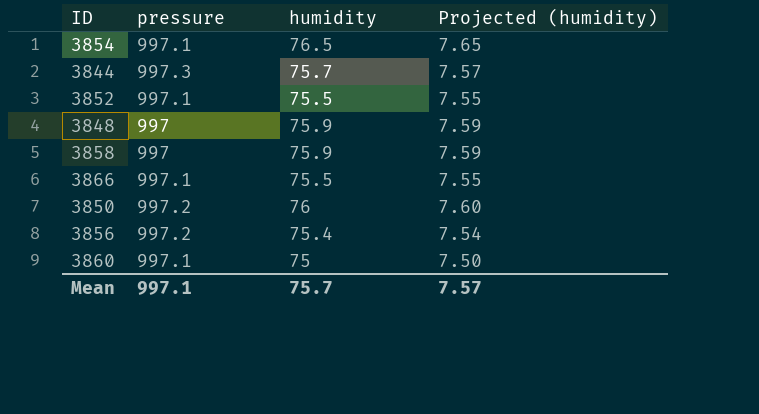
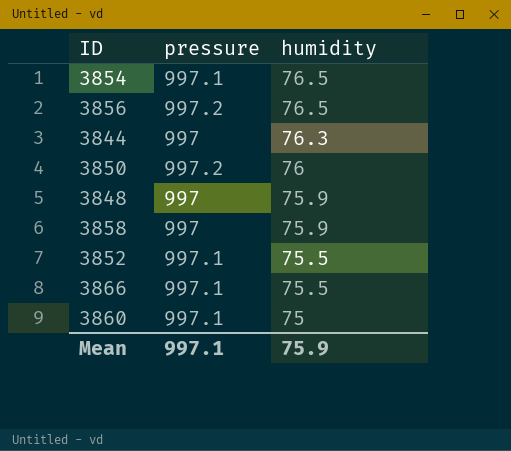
row order: none -> humidity descending
column Projected (humidity) | formula: [humidity] * 0.1 -> none
3856 | humidity: 75.4 -> 76.5
3844 | pressure: 997.3 -> 997
3844 | humidity: 75.7 -> 76.3
Mean | humidity: 75.7 -> 75.9

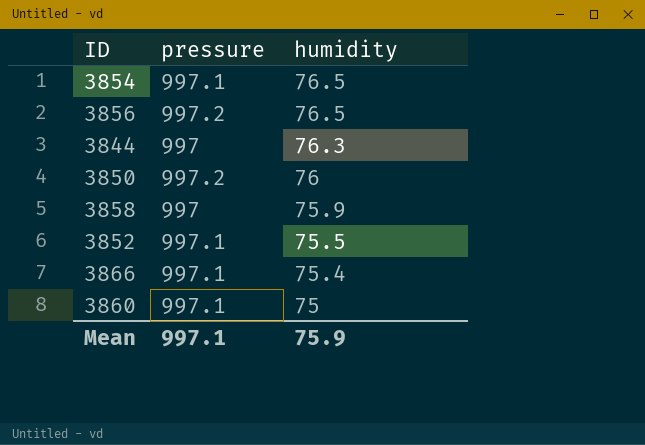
row 3848: 997 | 75.9 -> none
3866 | humidity: 75.5 -> 75.4

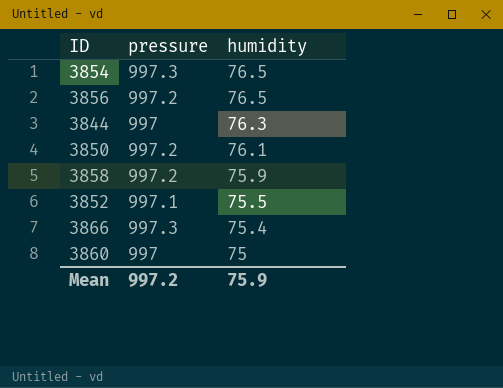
3854 | pressure: 997.1 -> 997.3
3850 | humidity: 76 -> 76.1
3858 | pressure: 997 -> 997.2
3866 | pressure: 997.1 -> 997.3
3860 | pressure: 997.1 -> 997
Mean | pressure: 997.1 -> 997.2

